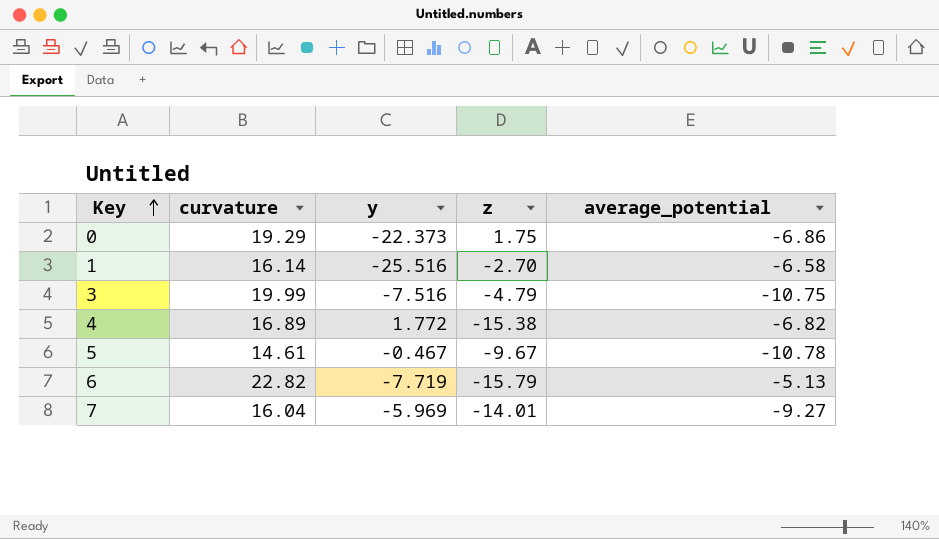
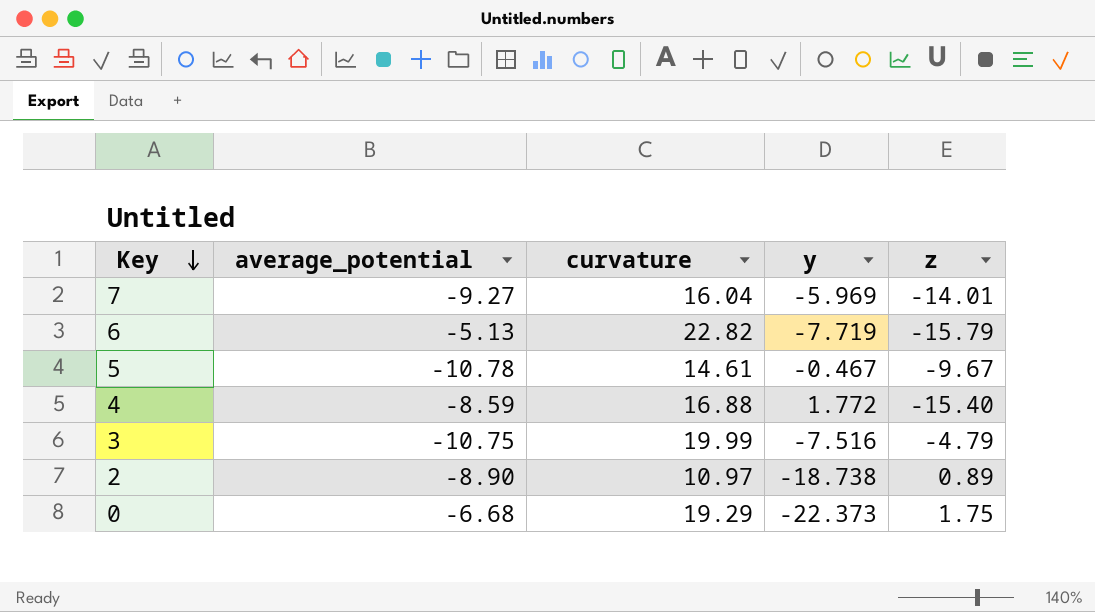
row order: Key ascending -> Key descending
column average_potential | position: 5 -> 2
row 1: 16.14 | -25.516 | -2.70 | -6.58 -> none
4 | average_potential: -6.82 -> -8.59
4 | curvature: 16.89 -> 16.88
4 | z: -15.38 -> -15.40
row 2: none -> -8.90 | 10.97 | -18.738 | 0.89
0 | average_potential: -6.86 -> -6.68

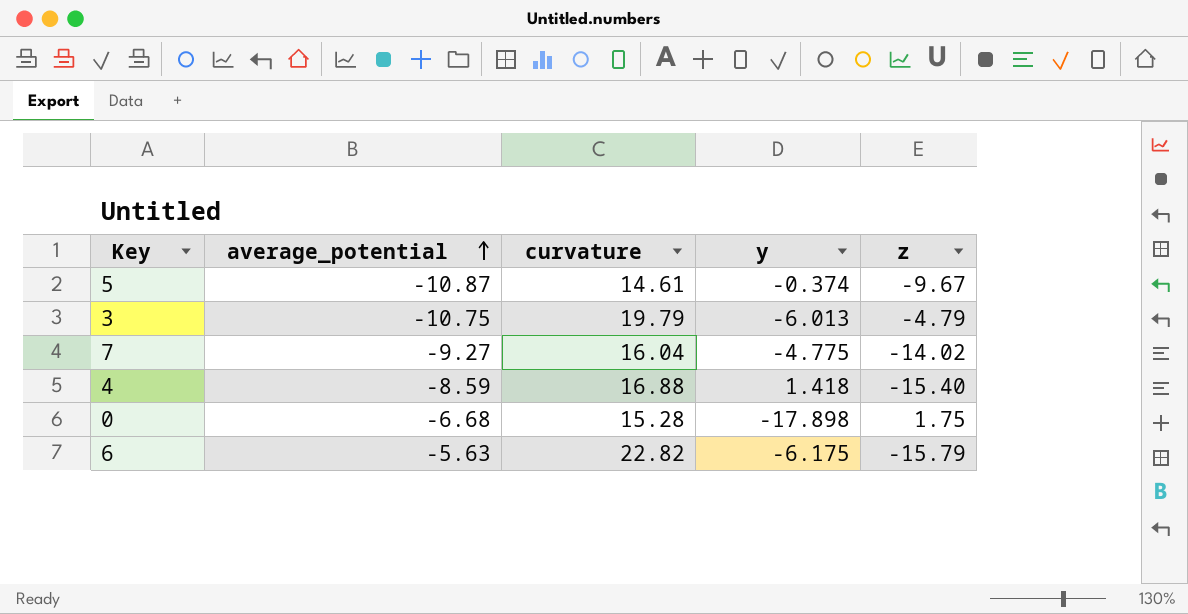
row order: Key descending -> average_potential ascending
row 2: -8.90 | 10.97 | -18.738 | 0.89 -> none
5 | average_potential: -10.78 -> -10.87
5 | y: -0.467 -> -0.374
3 | curvature: 19.99 -> 19.79
3 | y: -7.516 -> -6.013
7 | y: -5.969 -> -4.775
7 | z: -14.01 -> -14.02
4 | y: 1.772 -> 1.418
0 | curvature: 19.29 -> 15.28
0 | y: -22.373 -> -17.898
6 | average_potential: -5.13 -> -5.63
6 | y: -7.719 -> -6.175

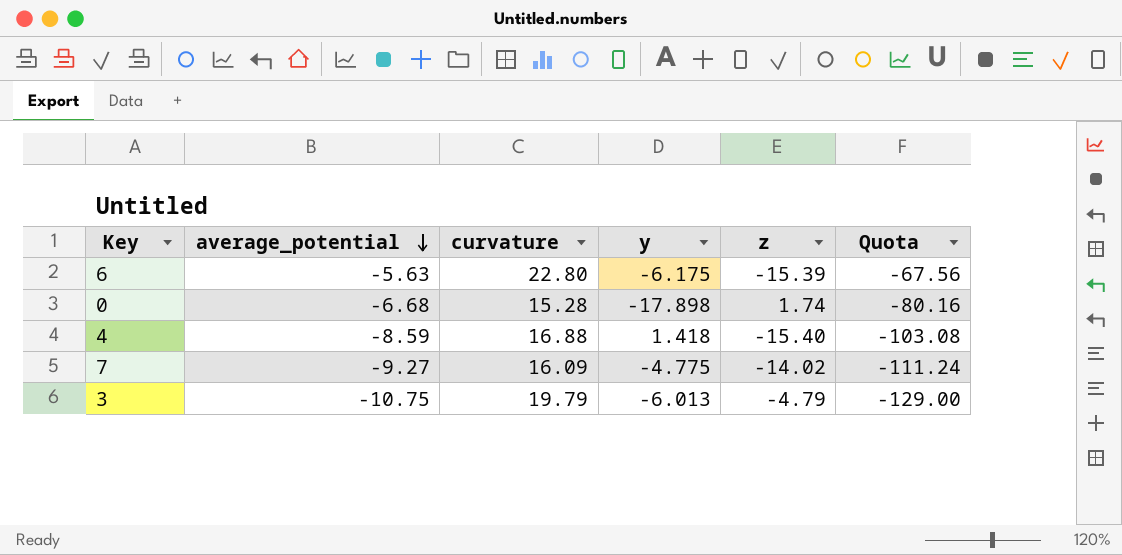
row order: average_potential ascending -> average_potential descending
column Quota | formula: none -> [average_potential] * 12
row 5: -10.87 | 14.61 | -0.374 | -9.67 -> none
6 | curvature: 22.82 -> 22.80
6 | z: -15.79 -> -15.39
0 | z: 1.75 -> 1.74
7 | curvature: 16.04 -> 16.09

